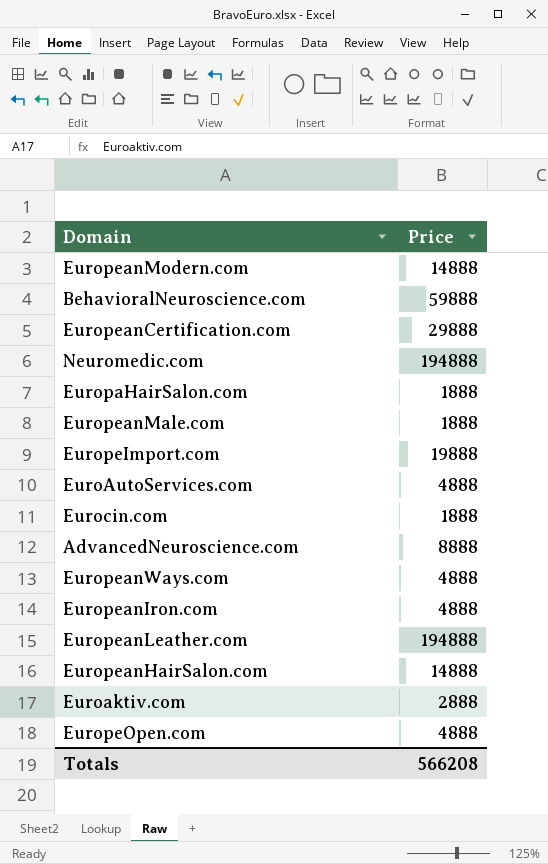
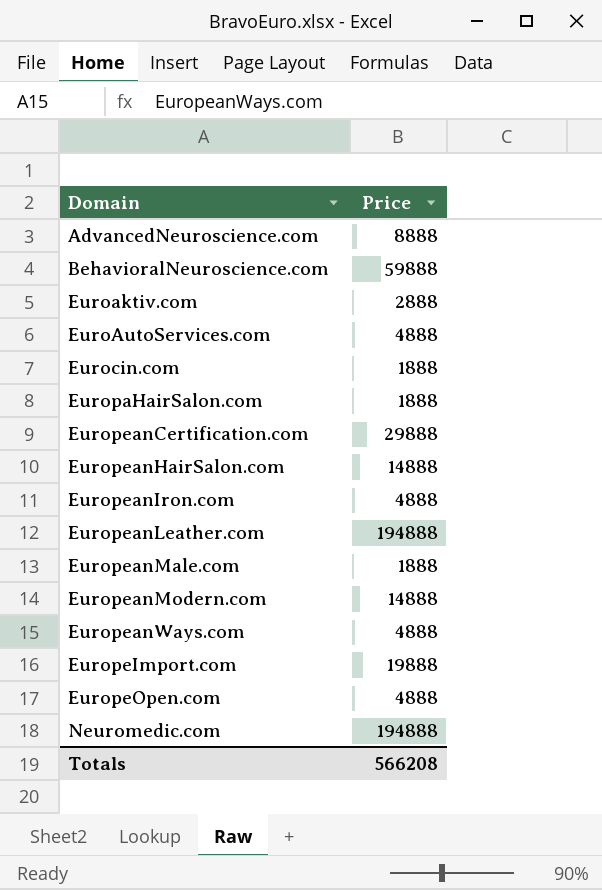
row order: none -> Domain ascending

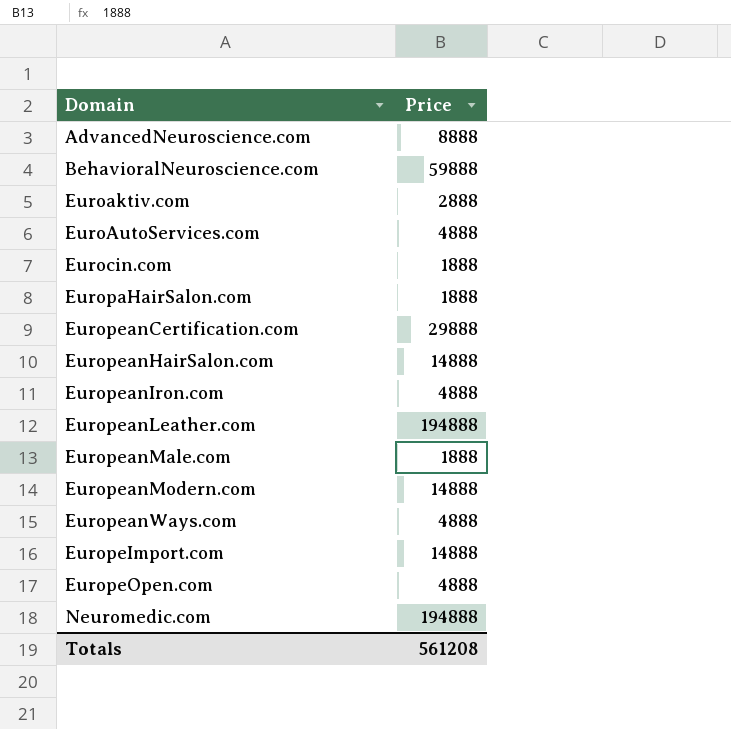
EuropeImport.com | Price: 19888 -> 14888
Totals | Price: 566208 -> 561208

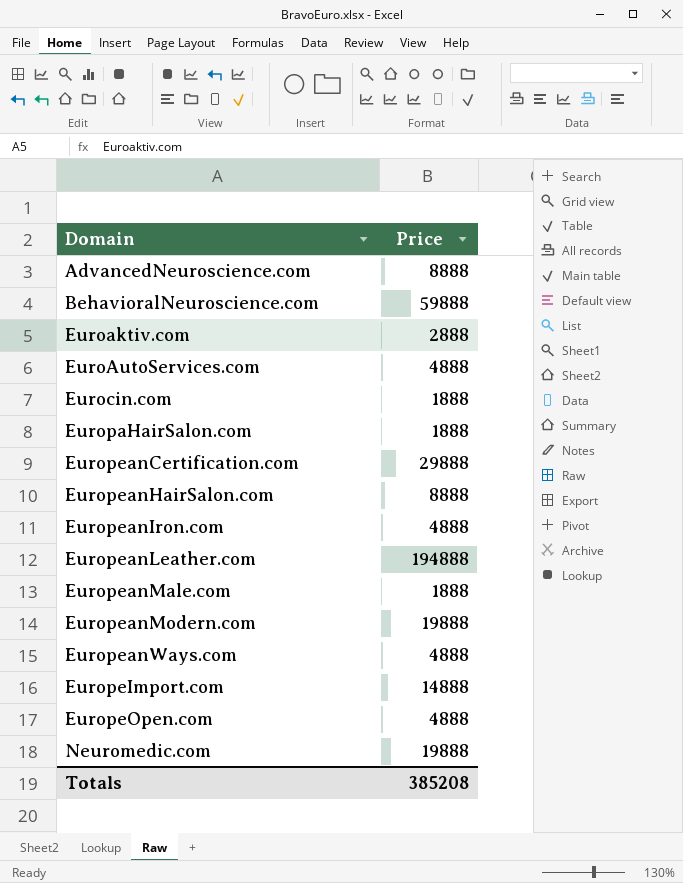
EuropeanHairSalon.com | Price: 14888 -> 8888
EuropeanModern.com | Price: 14888 -> 19888
Neuromedic.com | Price: 194888 -> 19888
Totals | Price: 561208 -> 385208

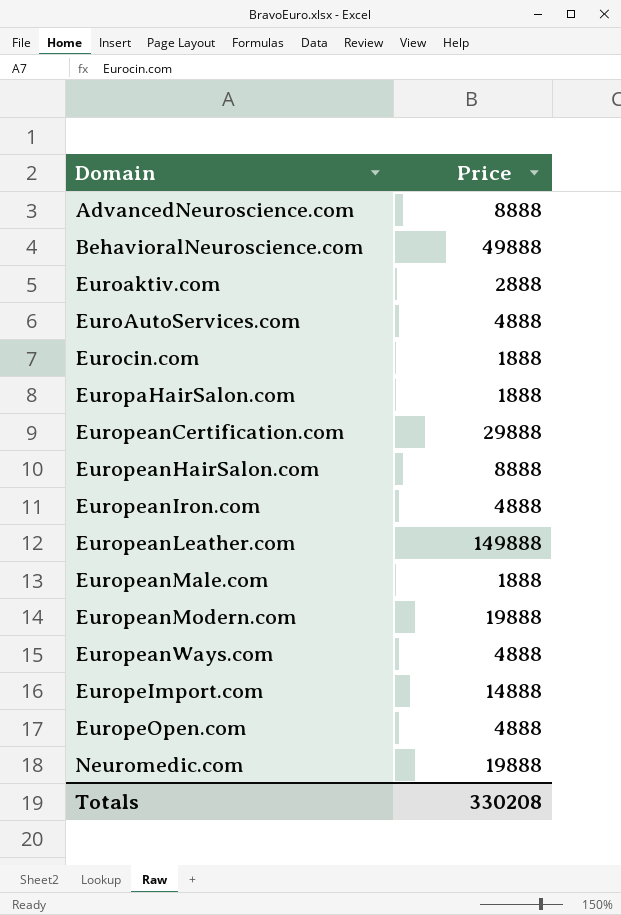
BehavioralNeuroscience.com | Price: 59888 -> 49888
EuropeanLeather.com | Price: 194888 -> 149888
Totals | Price: 385208 -> 330208

